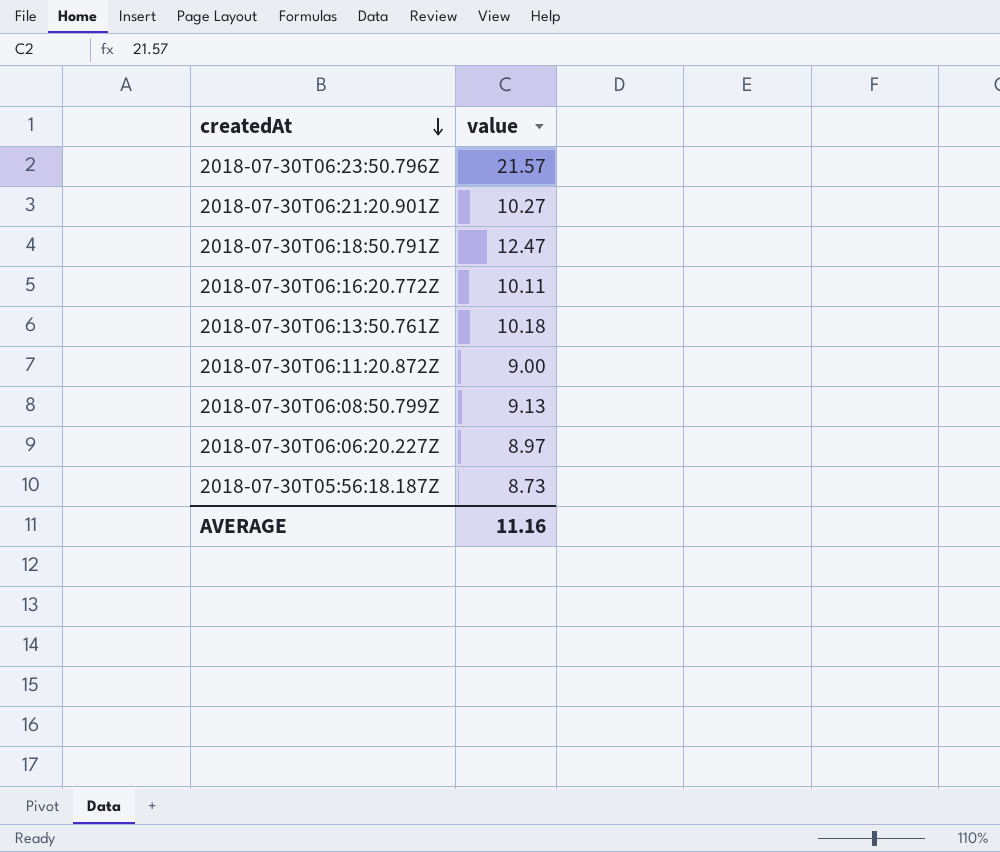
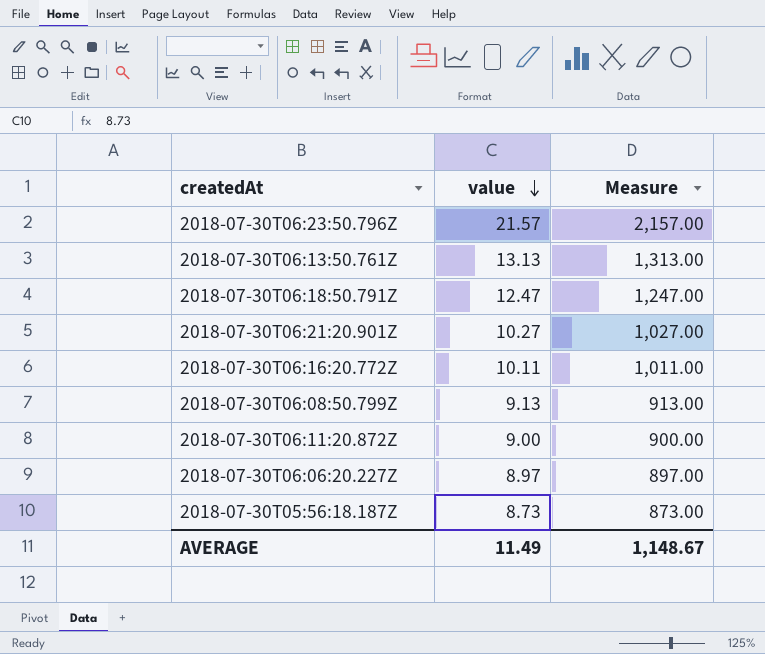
row order: createdAt descending -> value descending
column Measure | formula: none -> [value] * 100
2018-07-30T06:13:50.761Z | value: 10.18 -> 13.13
AVERAGE | value: 11.16 -> 11.49

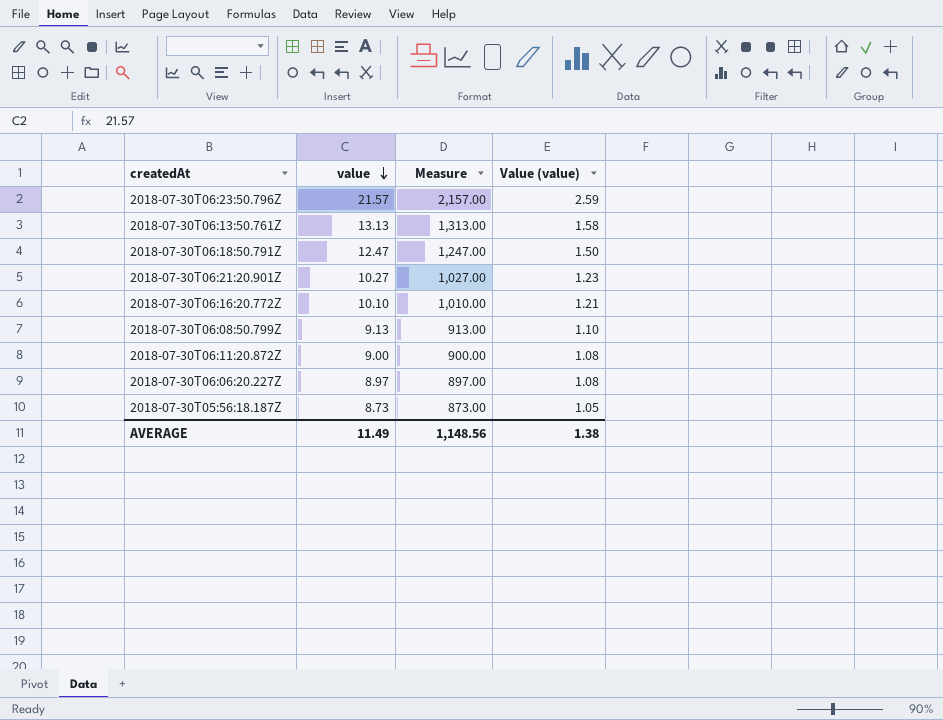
column Value (value) | formula: none -> [value] * 0.12
2018-07-30T06:16:20.772Z | value: 10.11 -> 10.10
2018-07-30T06:16:20.772Z | Measure: 1,011.00 -> 1,010.00
AVERAGE | Measure: 1,148.67 -> 1,148.56

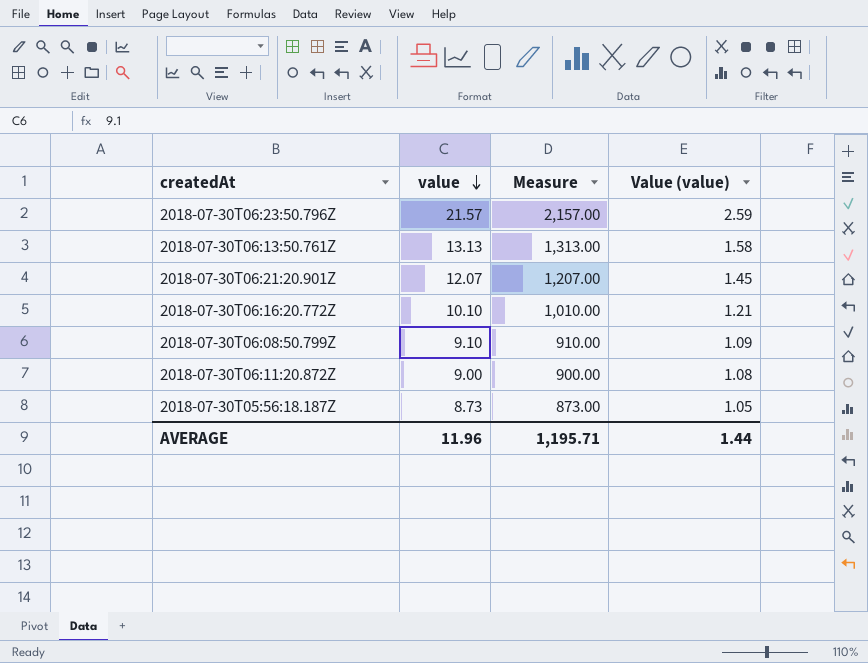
row 2018-07-30T06:18:50.791Z: 12.47 | 1,247.00 | 1.50 -> none
row 2018-07-30T06:06:20.227Z: 8.97 | 897.00 | 1.08 -> none
2018-07-30T06:21:20.901Z | value: 10.27 -> 12.07
2018-07-30T06:21:20.901Z | Measure: 1,027.00 -> 1,207.00
2018-07-30T06:21:20.901Z | Value (value): 1.23 -> 1.45
2018-07-30T06:08:50.799Z | value: 9.13 -> 9.10
2018-07-30T06:08:50.799Z | Measure: 913.00 -> 910.00
2018-07-30T06:08:50.799Z | Value (value): 1.10 -> 1.09
AVERAGE | value: 11.49 -> 11.96
AVERAGE | Measure: 1,148.56 -> 1,195.71
AVERAGE | Value (value): 1.38 -> 1.44

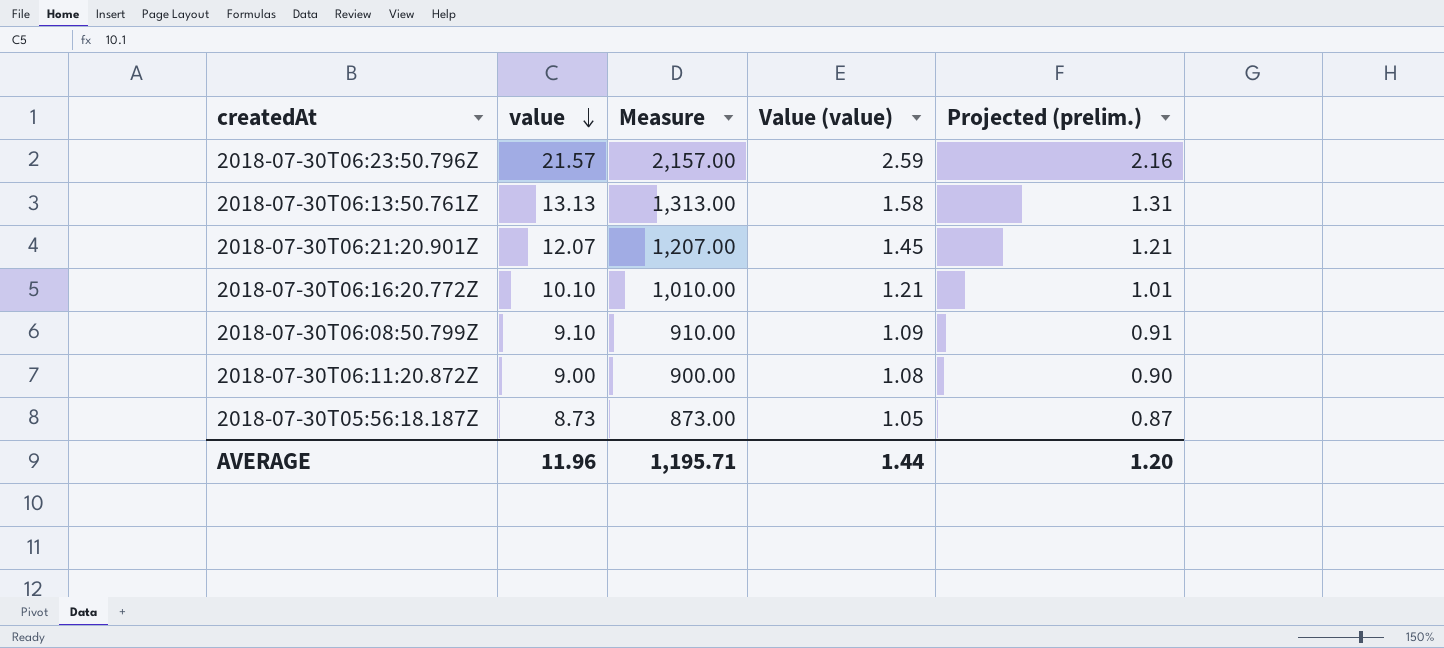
column Projected (prelim.) | formula: none -> [value] * 0.1

